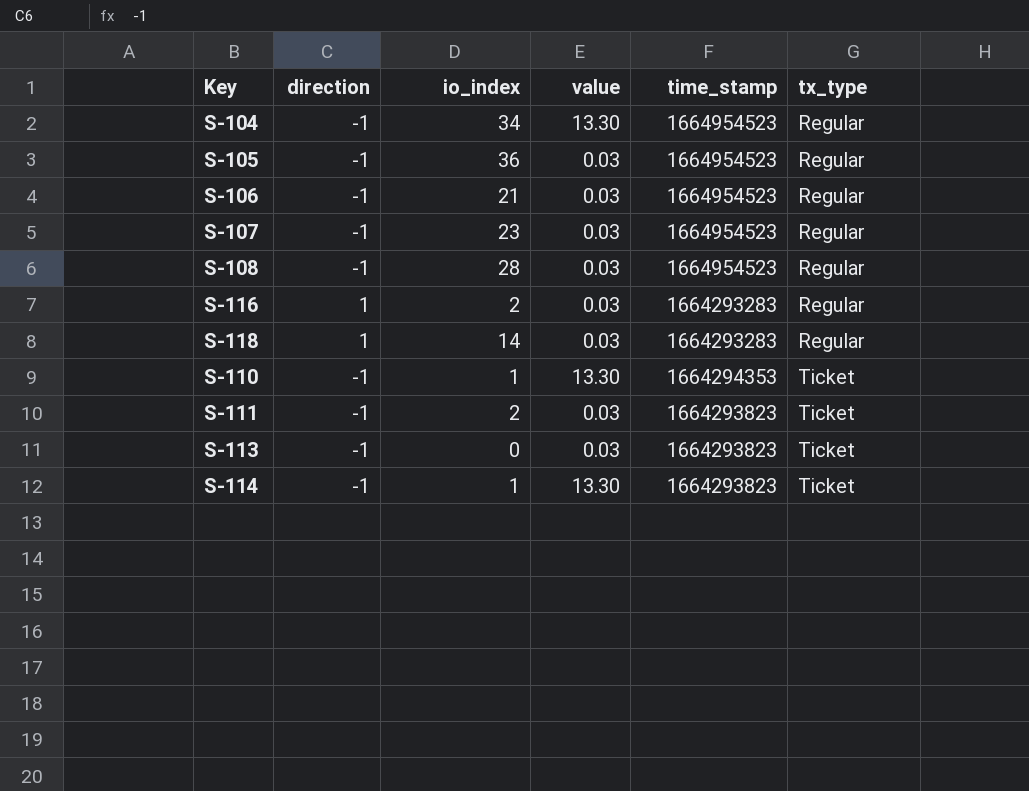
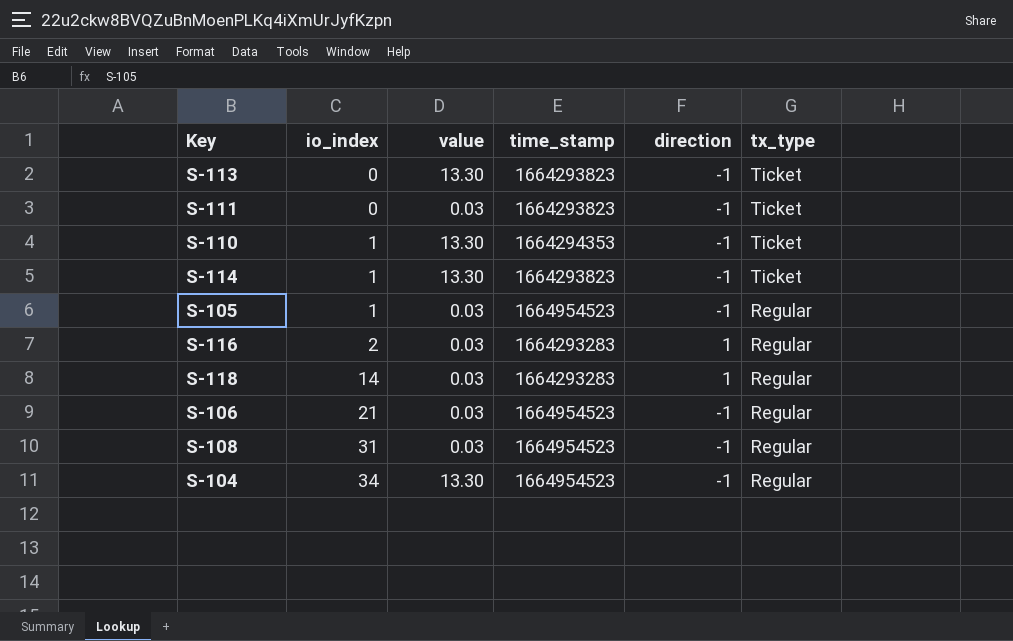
row order: tx_type ascending -> io_index ascending
column direction | position: 2 -> 5
row S-107: -1 | 23 | 0.03 | 1664954523 | Regular -> none
S-113 | value: 0.03 -> 13.30
S-111 | io_index: 2 -> 0
S-105 | io_index: 36 -> 1
S-108 | io_index: 28 -> 31

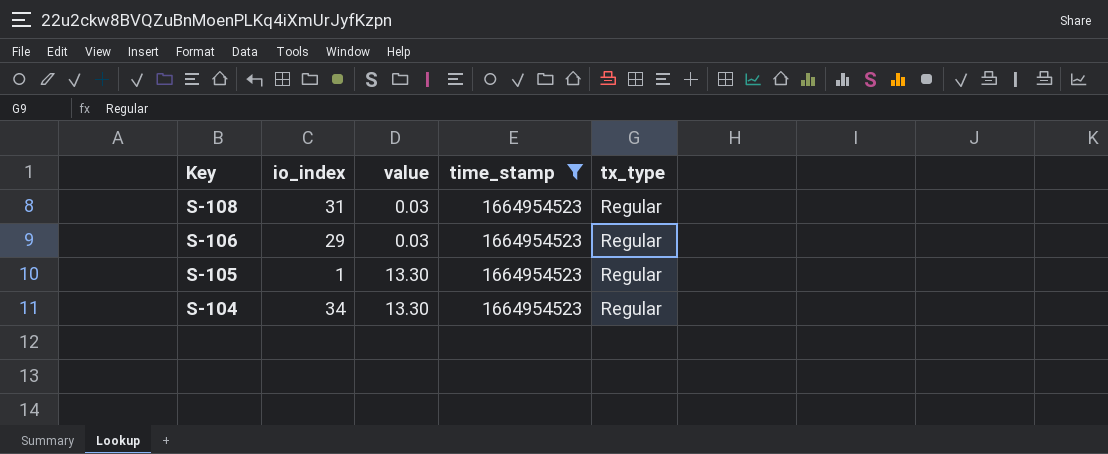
filter: none -> time_stamp = 1664954523
row order: io_index ascending -> Key descending
column direction | position: 5 -> none
S-106 | io_index: 21 -> 29
S-105 | value: 0.03 -> 13.30

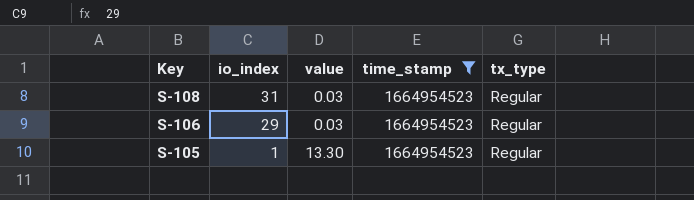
row S-104: 34 | 13.30 | 1664954523 | Regular -> none

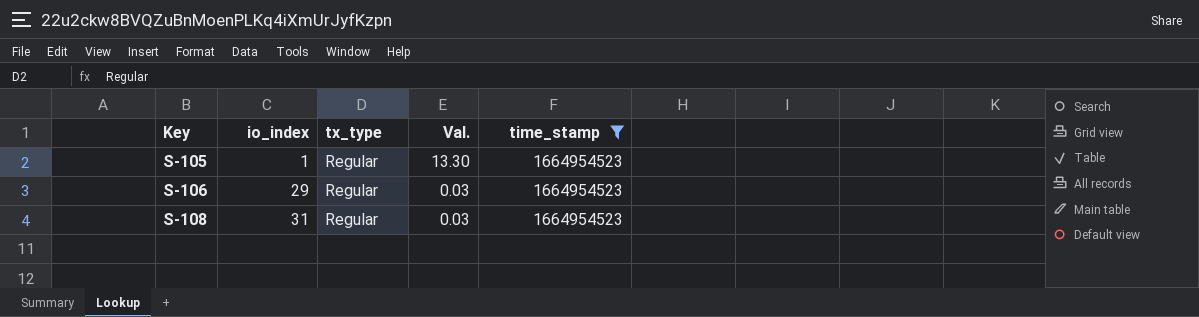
row order: Key descending -> Key ascending
column tx_type | position: 5 -> 3
column name: value -> Val.

